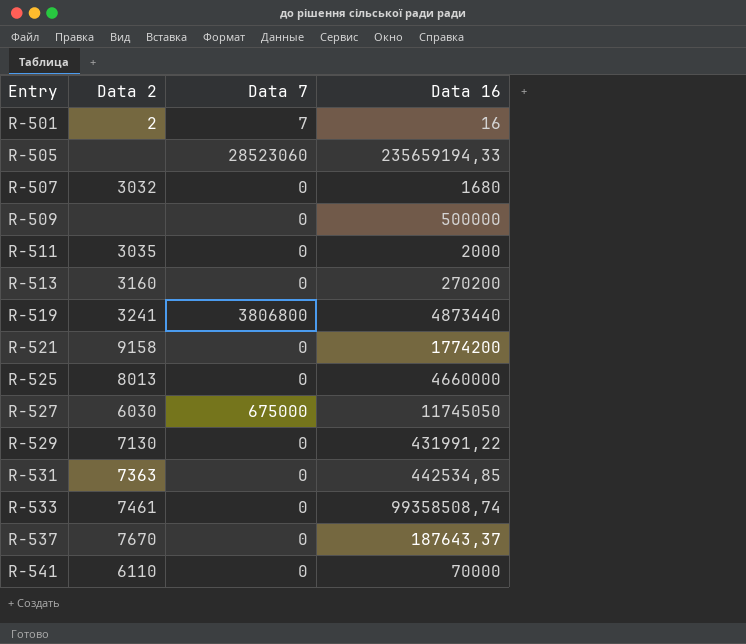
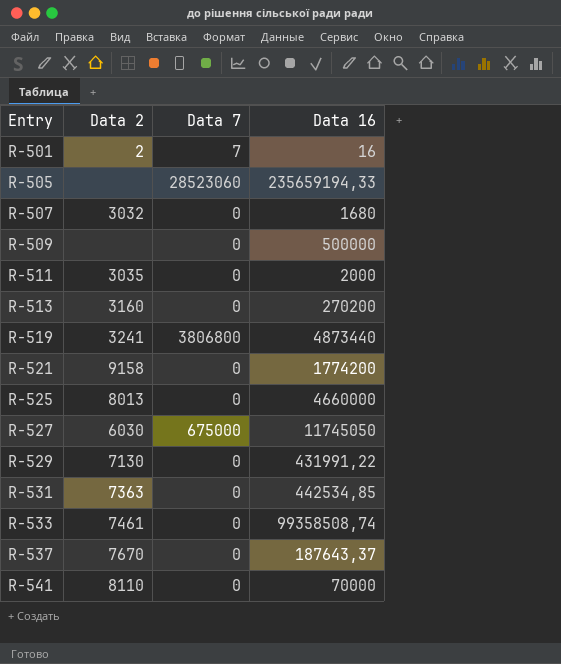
R-541 | Data 2: 6110 -> 8110

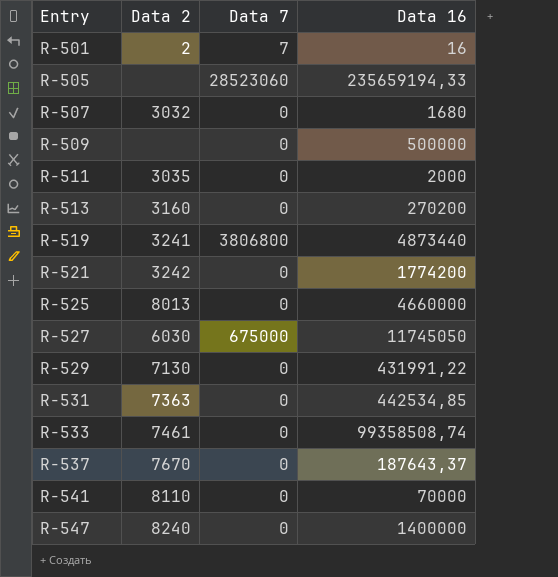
R-521 | Data 2: 9158 -> 3242
row R-547: none -> 8240 | 0 | 1400000

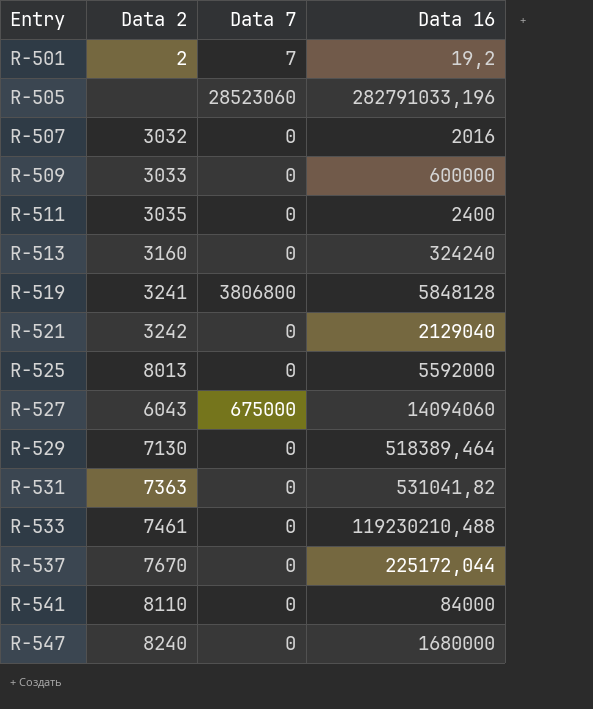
R-501 | Data 16: 16 -> 19,2
R-505 | Data 16: 235659194,33 -> 282791033,196
R-507 | Data 16: 1680 -> 2016
R-509 | Data 2: none -> 3033
R-509 | Data 16: 500000 -> 600000
R-511 | Data 16: 2000 -> 2400
R-513 | Data 16: 270200 -> 324240
R-519 | Data 16: 4873440 -> 5848128
R-521 | Data 16: 1774200 -> 2129040
R-525 | Data 16: 4660000 -> 5592000
R-527 | Data 2: 6030 -> 6043
R-527 | Data 16: 11745050 -> 14094060
R-529 | Data 16: 431991,22 -> 518389,464
R-531 | Data 16: 442534,85 -> 531041,82
R-533 | Data 16: 99358508,74 -> 119230210,488
R-537 | Data 16: 187643,37 -> 225172,044
R-541 | Data 16: 70000 -> 84000
R-547 | Data 16: 1400000 -> 1680000

